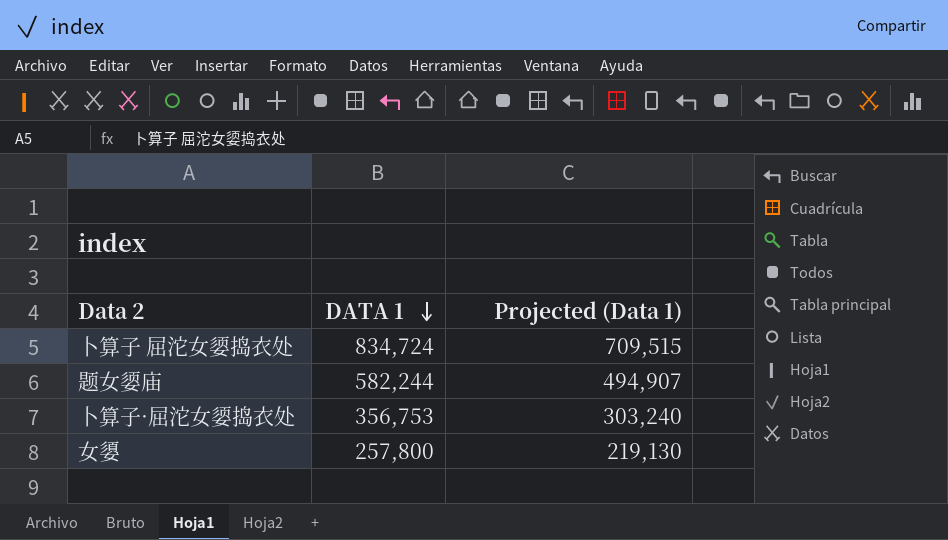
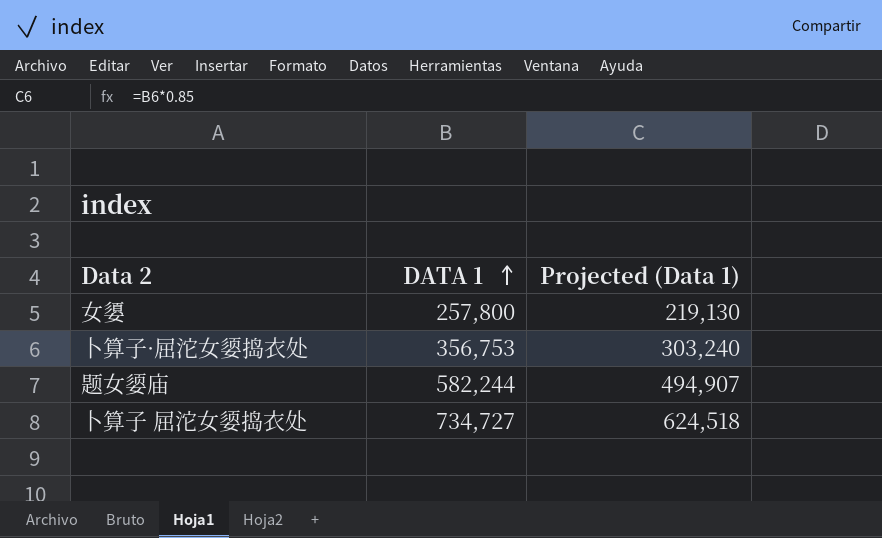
row order: DATA 1 descending -> DATA 1 ascending
卜算子 屈沱女媭捣衣处 | DATA 1: 834,724 -> 734,727
卜算子 屈沱女媭捣衣处 | Projected (Data 1): 709,515 -> 624,518

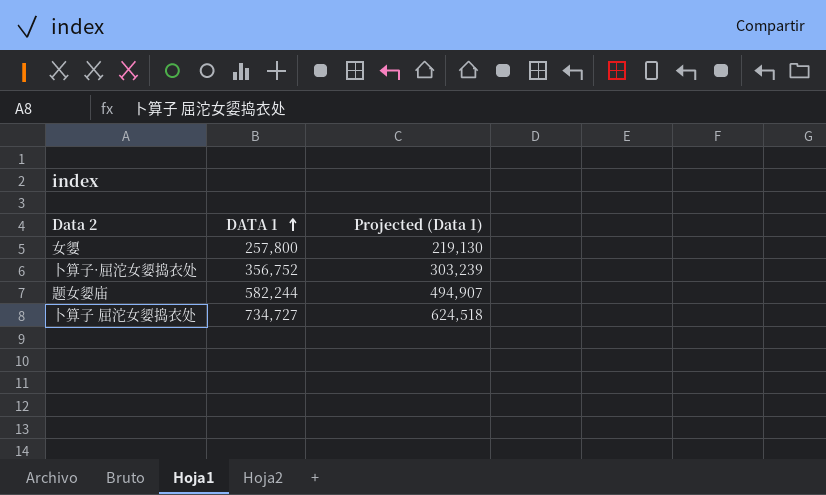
卜算子·屈沱女媭捣衣处 | DATA 1: 356,753 -> 356,752
卜算子·屈沱女媭捣衣处 | Projected (Data 1): 303,240 -> 303,239

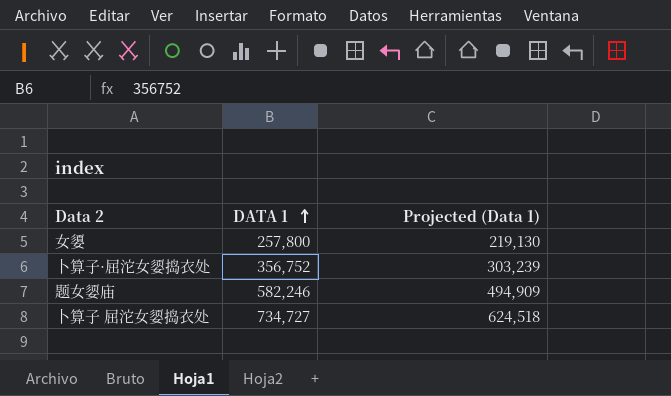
题女媭庙 | DATA 1: 582,244 -> 582,246
题女媭庙 | Projected (Data 1): 494,907 -> 494,909

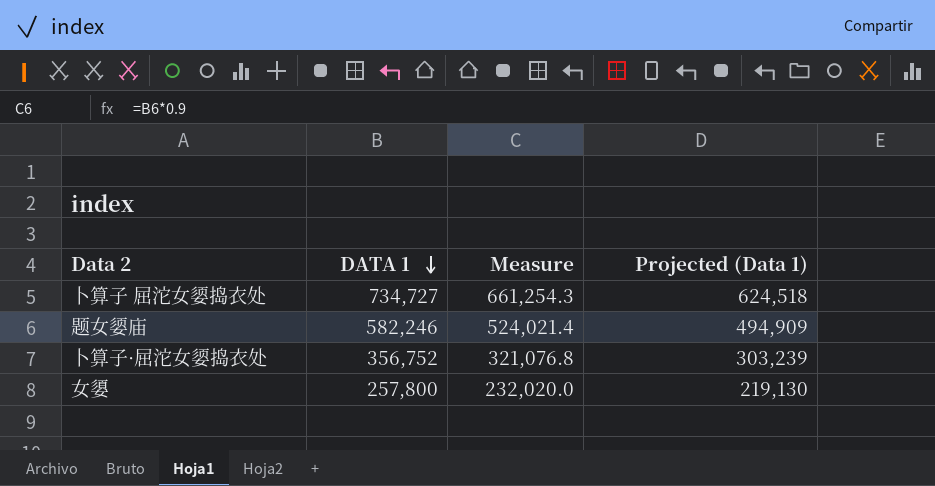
row order: DATA 1 ascending -> DATA 1 descending
column Measure | formula: none -> [DATA 1] * 0.9

